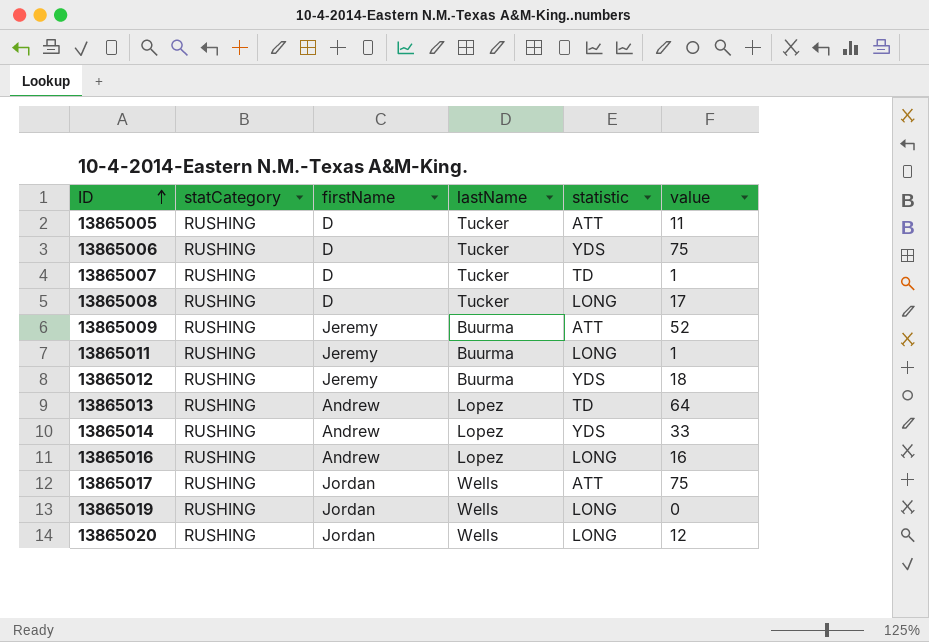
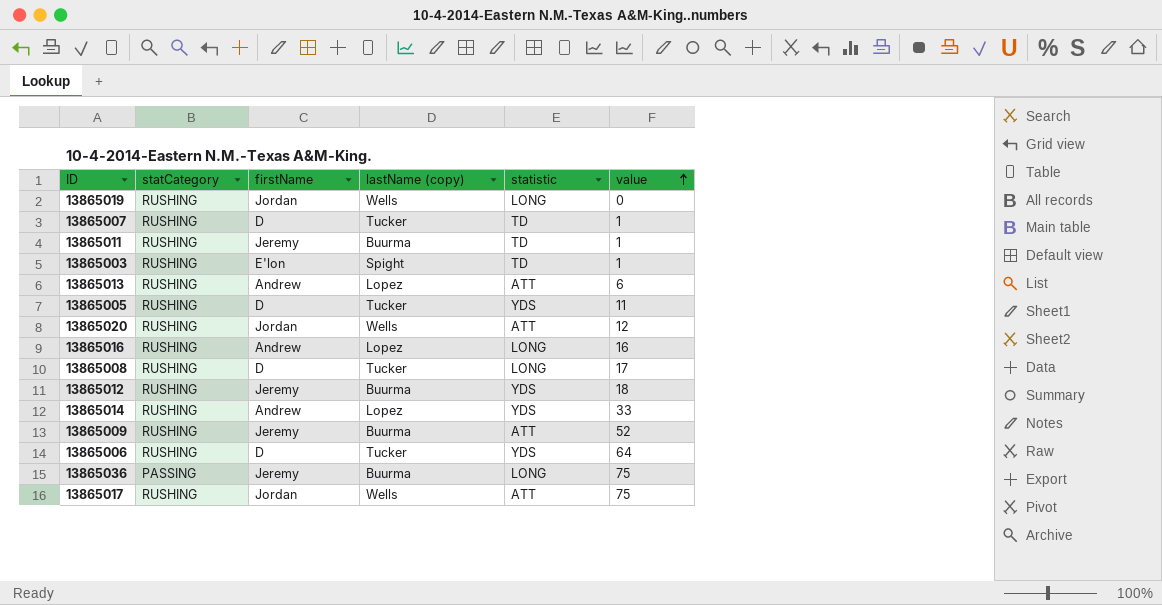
row order: ID ascending -> value ascending
column name: lastName -> lastName (copy)
13865011 | statistic: LONG -> TD
row 13865003: none -> RUSHING | E'lon | Spight | TD | 1
13865013 | statistic: TD -> ATT
13865013 | value: 64 -> 6
13865005 | statistic: ATT -> YDS
13865020 | statistic: LONG -> ATT
13865006 | value: 75 -> 64
row 13865036: none -> PASSING | Jeremy | Buurma | LONG | 75

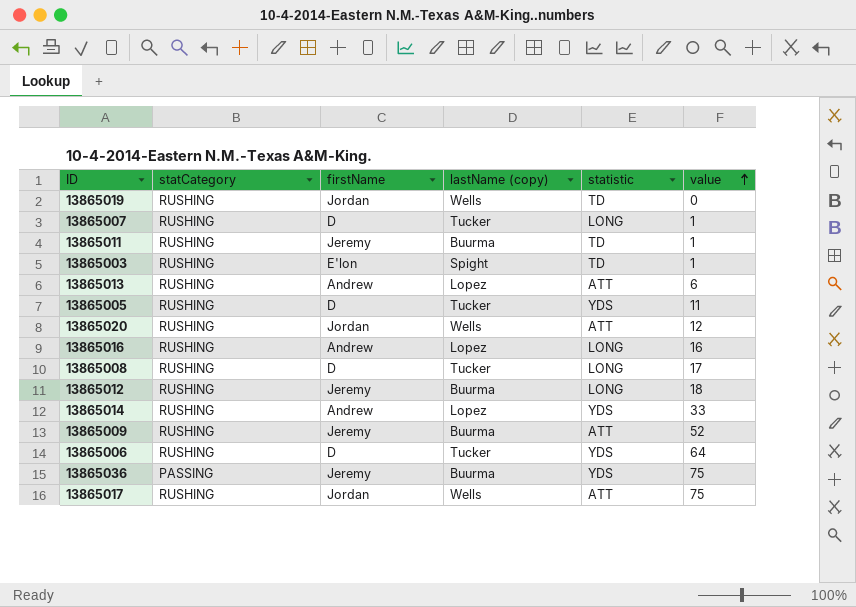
13865019 | statistic: LONG -> TD
13865007 | statistic: TD -> LONG
13865012 | statistic: YDS -> LONG
13865036 | statistic: LONG -> YDS

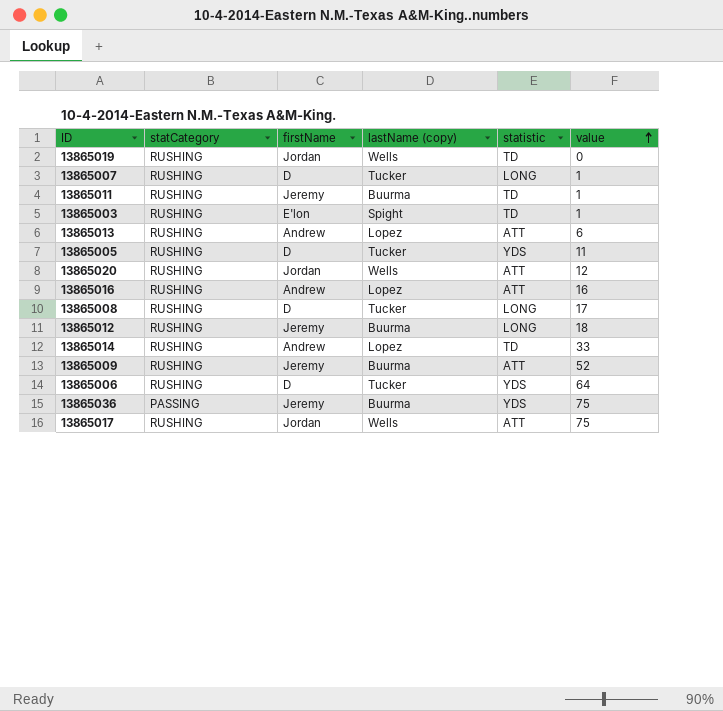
13865016 | statistic: LONG -> ATT
13865014 | statistic: YDS -> TD

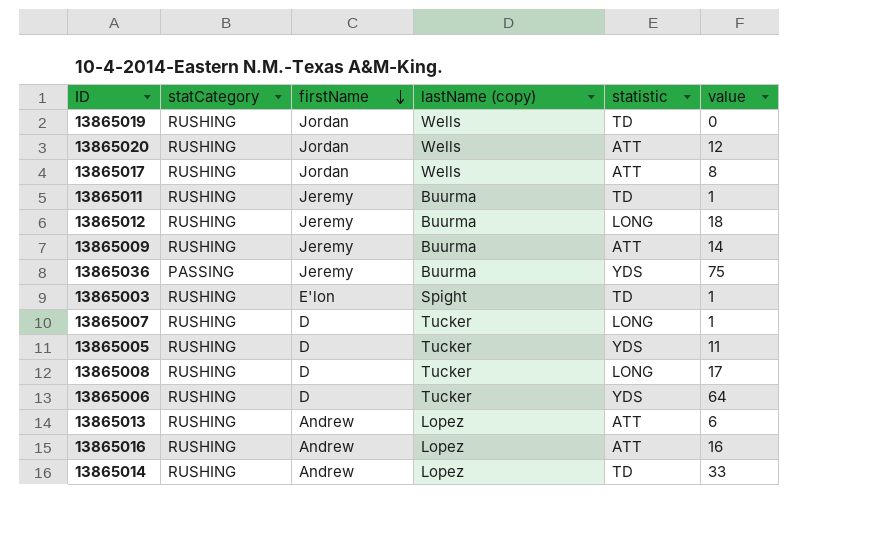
row order: value ascending -> firstName descending
13865017 | value: 75 -> 8
13865009 | value: 52 -> 14

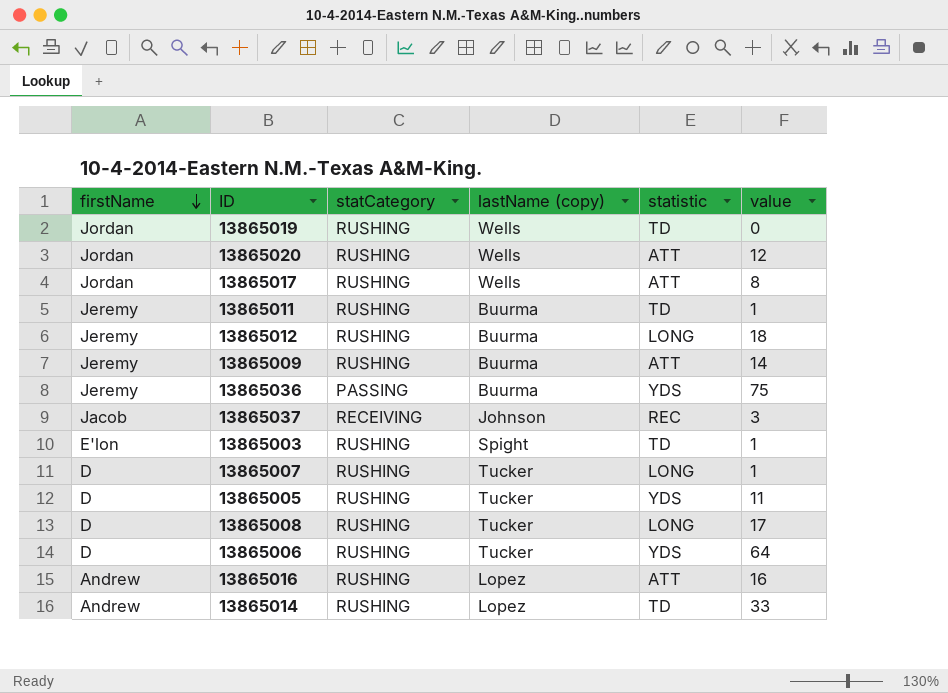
column firstName | position: 3 -> 1
row 13865013: RUSHING | Andrew | Lopez | ATT | 6 -> none
row 13865037: none -> Jacob | RECEIVING | Johnson | REC | 3

